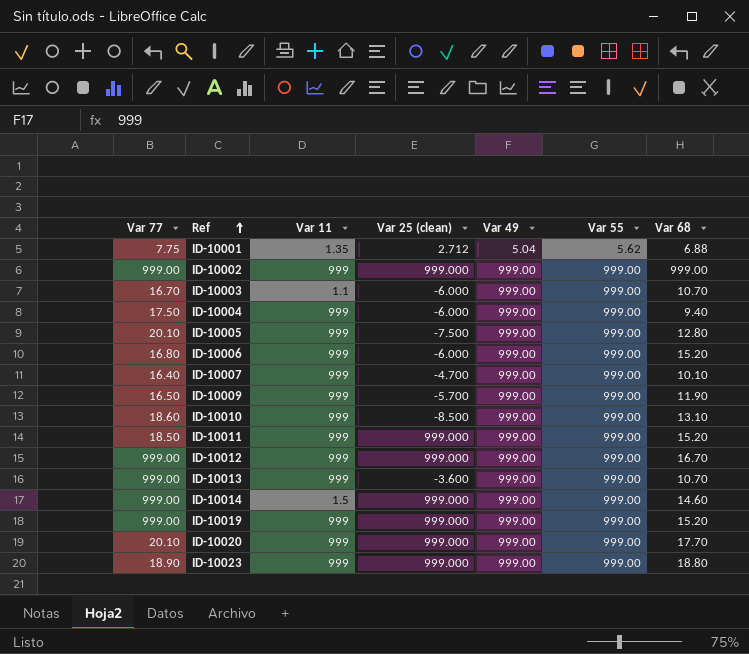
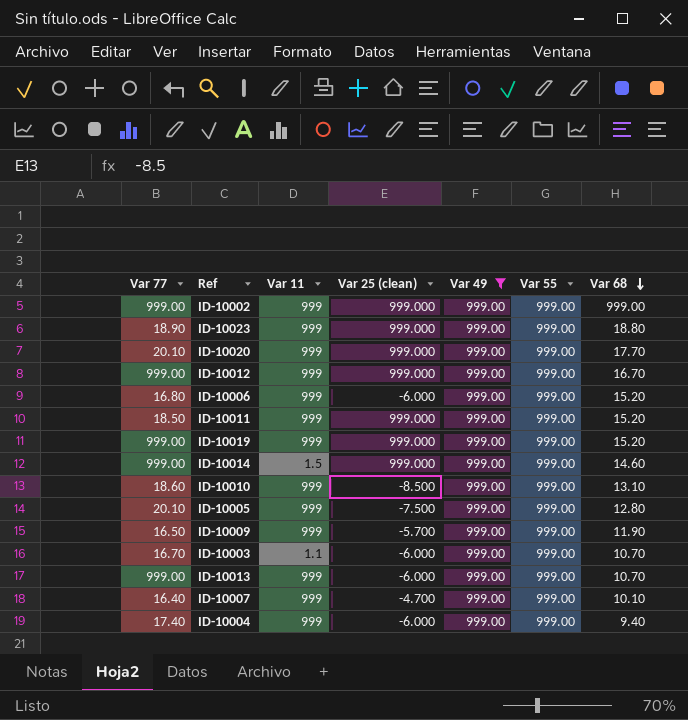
filter: none -> Var 49 = 999.00
row order: Ref ascending -> Var 68 descending
ID-10013 | Var 25 (clean): -3.600 -> -6.000
ID-10004 | Var 77: 17.50 -> 17.40

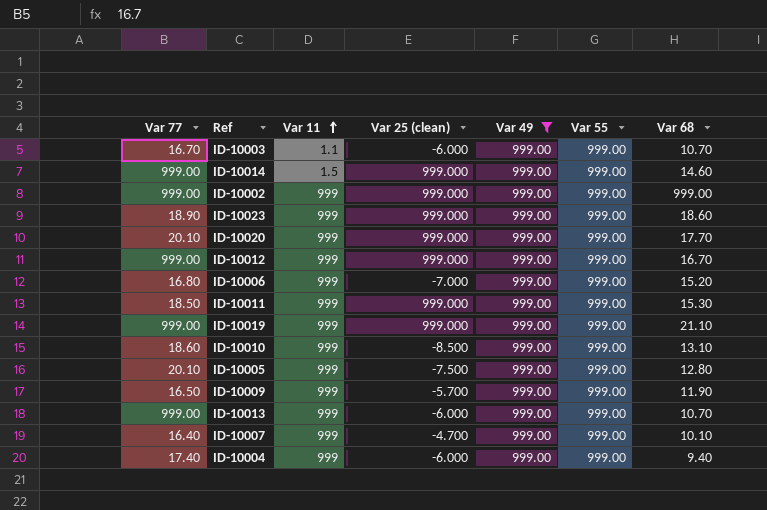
row order: Var 68 descending -> Var 11 ascending
ID-10023 | Var 68: 18.80 -> 18.60
ID-10006 | Var 25 (clean): -6.000 -> -7.000
ID-10011 | Var 68: 15.20 -> 15.30
ID-10019 | Var 68: 15.20 -> 21.10

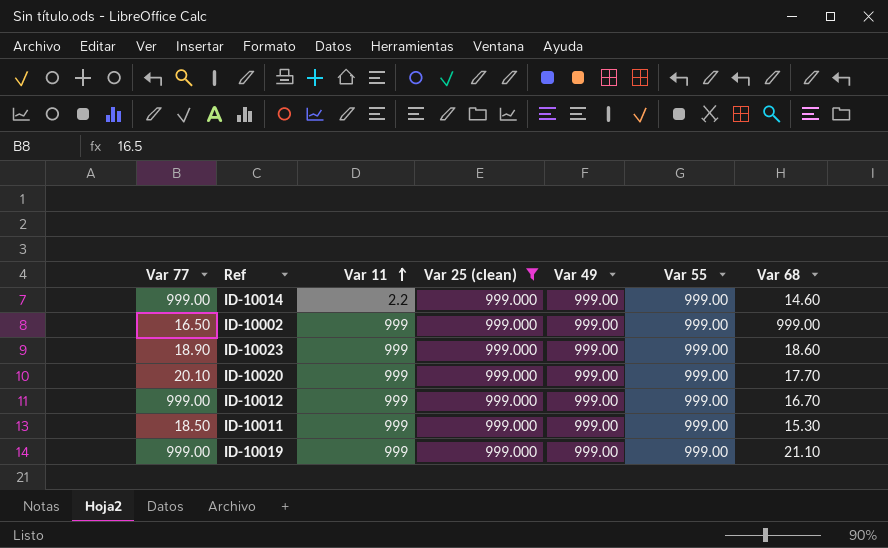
filter: Var 49 = 999.00 -> Var 25 (clean) = 999.000
ID-10014 | Var 11: 1.5 -> 2.2
ID-10002 | Var 77: 999.00 -> 16.50

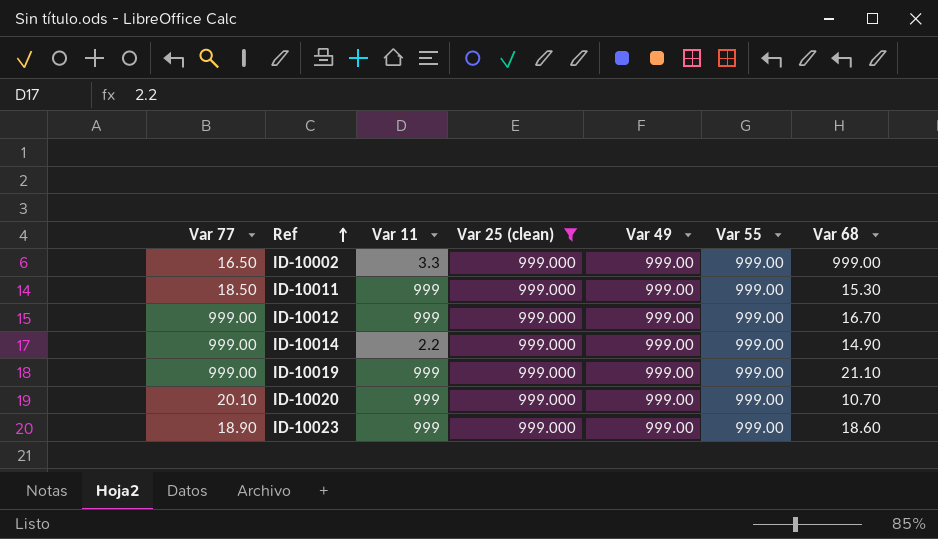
row order: Var 11 ascending -> Ref ascending
ID-10002 | Var 11: 999 -> 3.3
ID-10014 | Var 68: 14.60 -> 14.90
ID-10020 | Var 68: 17.70 -> 10.70

